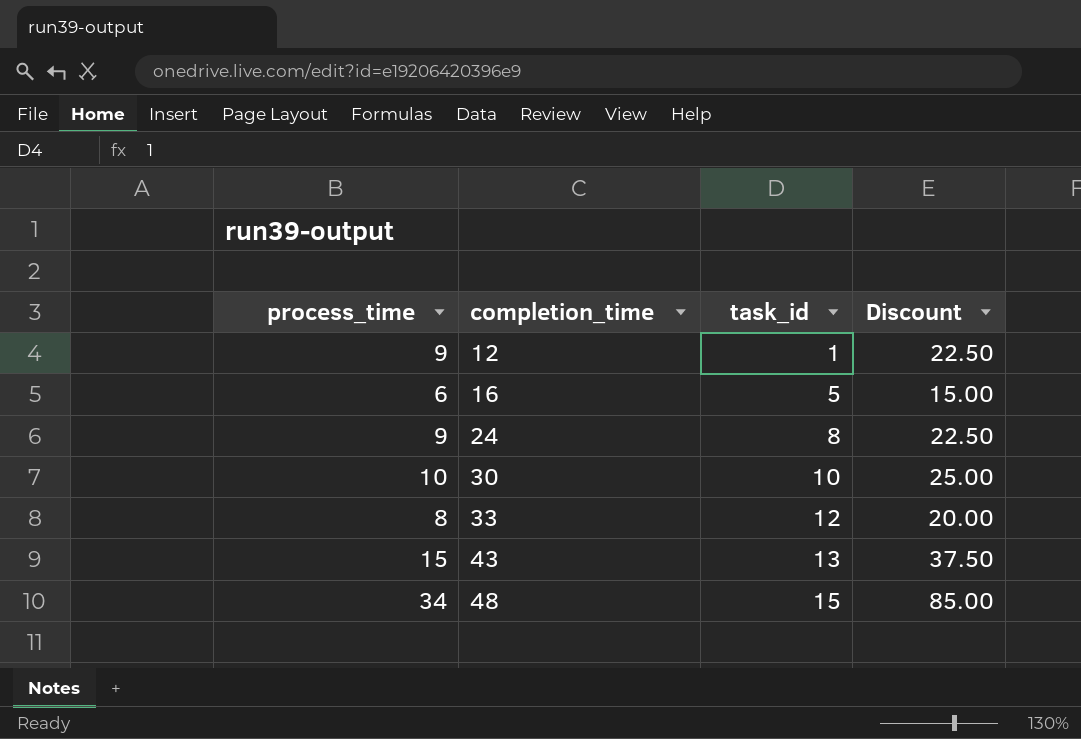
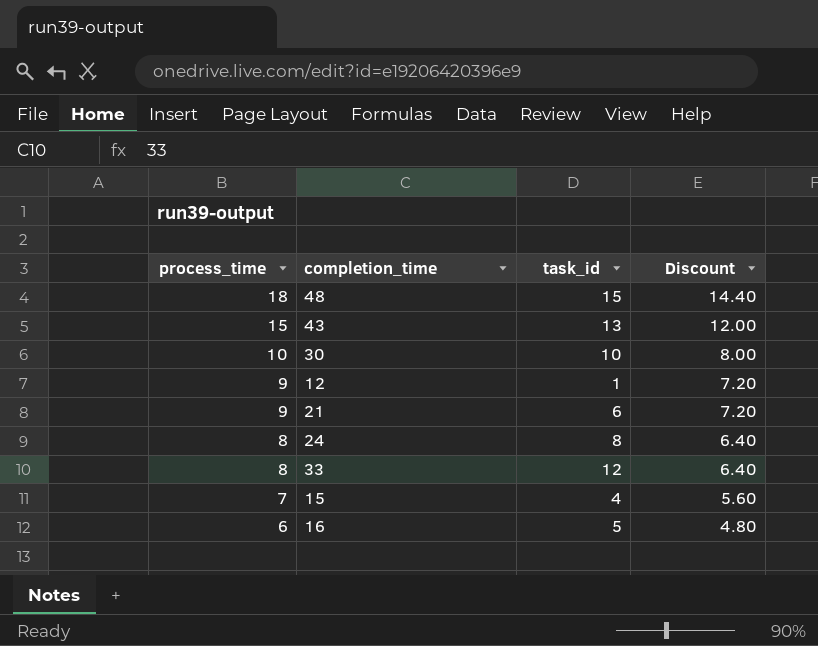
row order: completion_time ascending -> process_time descending
column Discount | formula: [process_time] * 2.5 -> [process_time] * 0.8
48 | process_time: 34 -> 18
row 21: none -> 9 | 6 | 7.20
24 | process_time: 9 -> 8
row 15: none -> 7 | 4 | 5.60

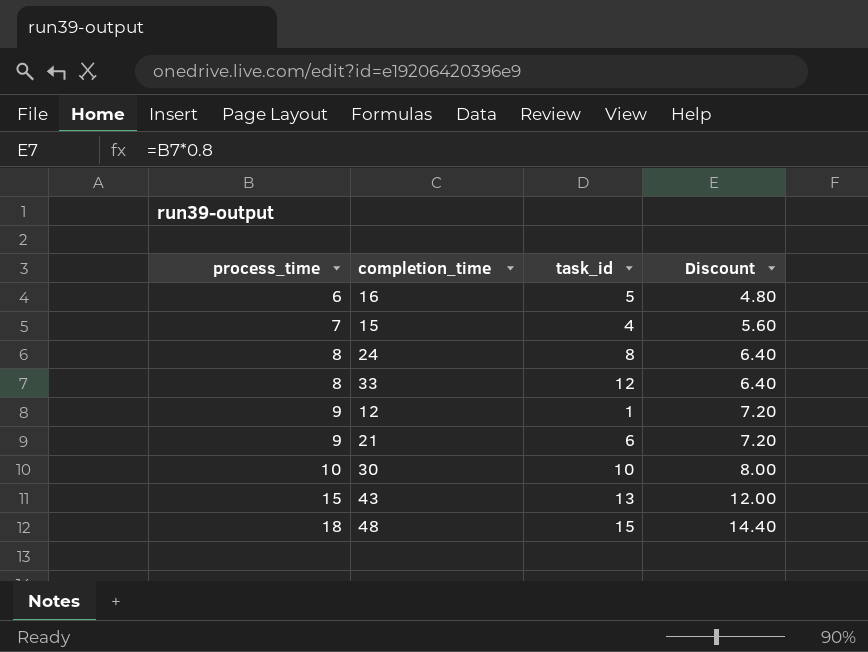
row order: process_time descending -> process_time ascending

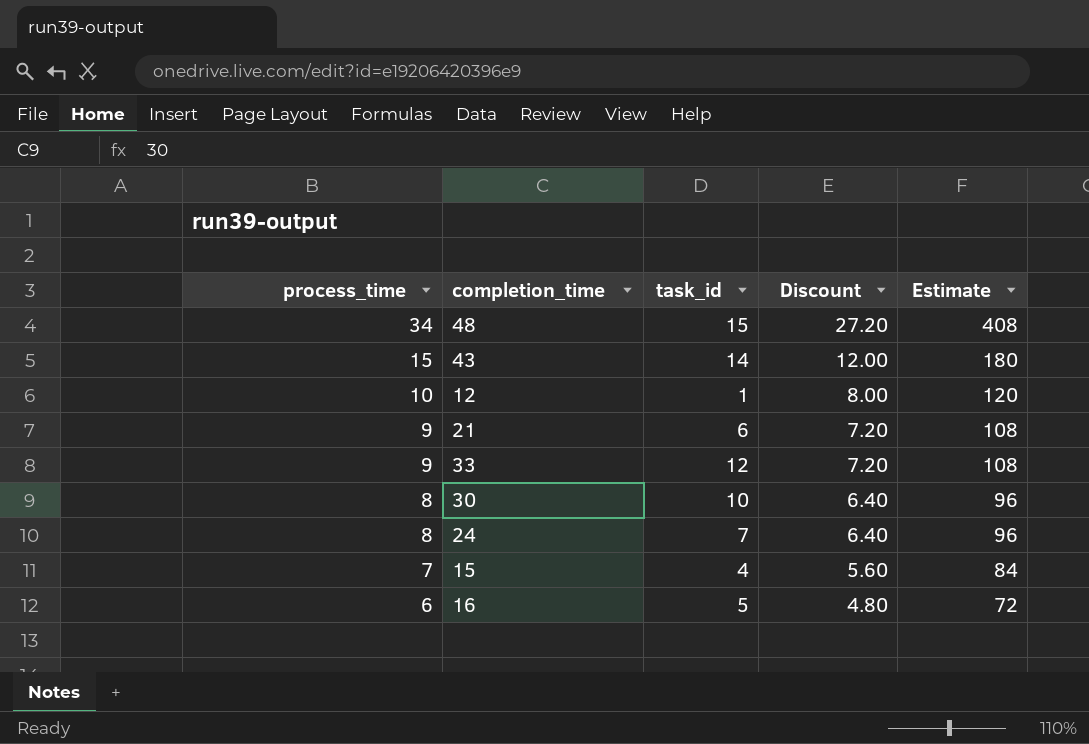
row order: process_time ascending -> process_time descending
column Estimate | formula: none -> [process_time] * 12
48 | process_time: 18 -> 34
48 | Discount: 14.40 -> 27.20
43 | task_id: 13 -> 14
12 | process_time: 9 -> 10
12 | Discount: 7.20 -> 8.00
33 | process_time: 8 -> 9
33 | Discount: 6.40 -> 7.20
30 | process_time: 10 -> 8
30 | Discount: 8.00 -> 6.40
24 | task_id: 8 -> 7

